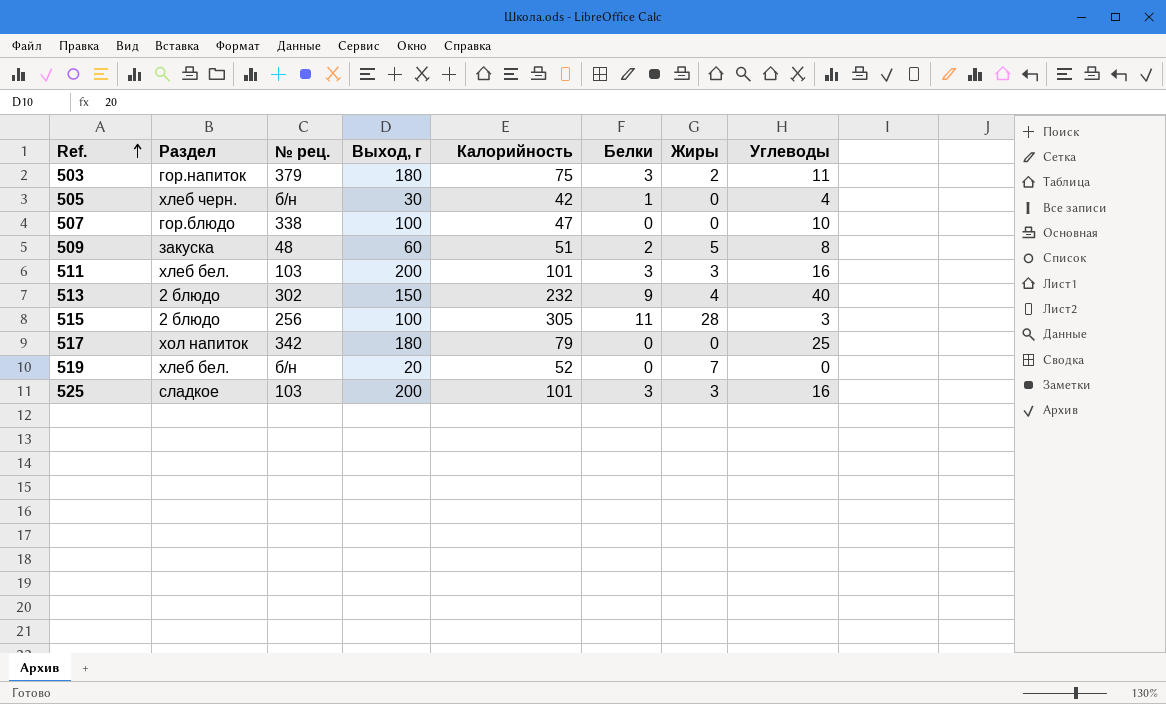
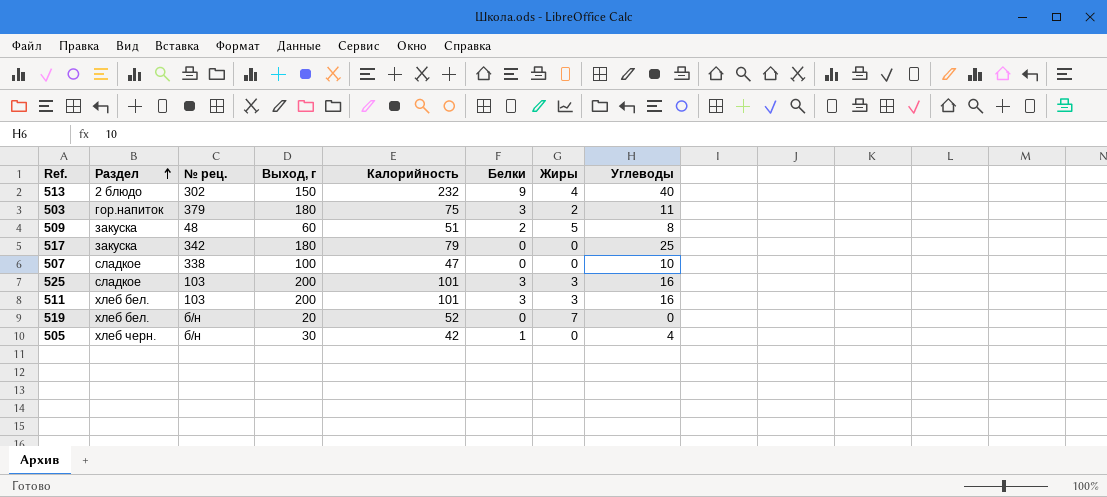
row order: Ref. ascending -> Раздел ascending
row 515: 2 блюдо | 256 | 100 | 305 | 11 | 28 | 3 -> none
517 | Раздел: хол напиток -> закуска
507 | Раздел: гор.блюдо -> сладкое

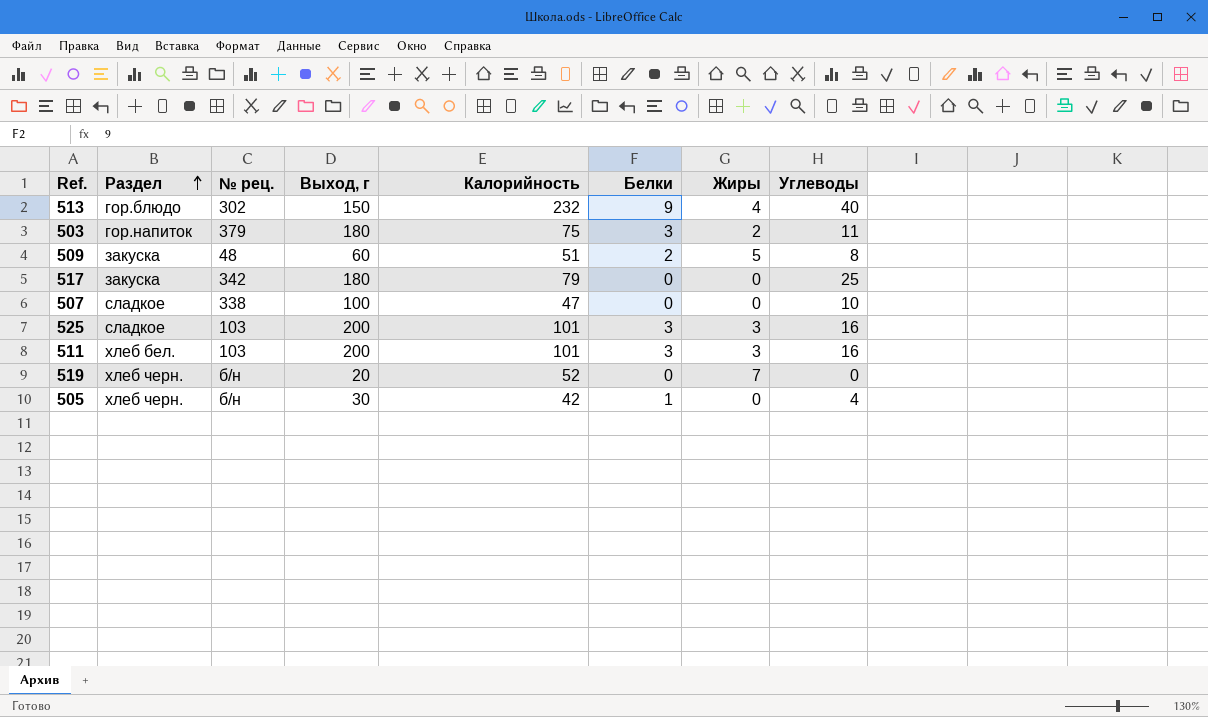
513 | Раздел: 2 блюдо -> гор.блюдо
519 | Раздел: хлеб бел. -> хлеб черн.

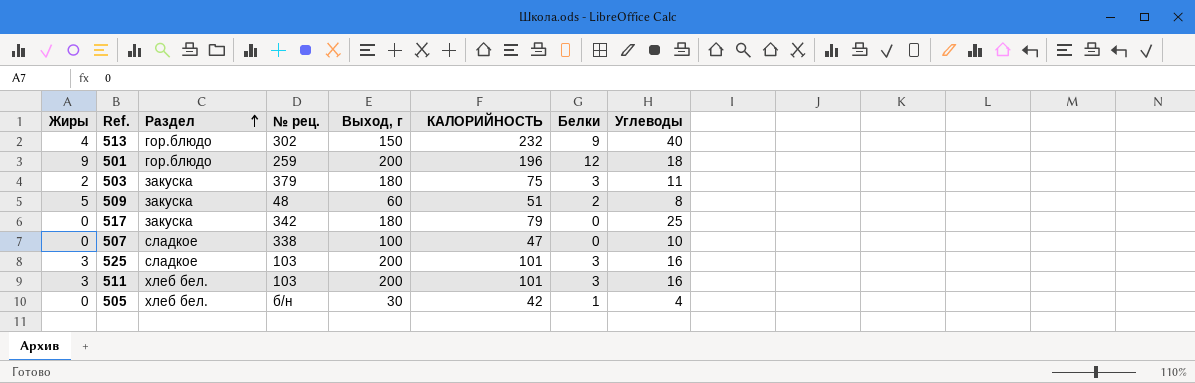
column Жиры | position: 7 -> 1
column name: Калорийность -> КАЛОРИЙНОСТЬ
row 519: хлеб черн. | б/н | 20 | 52 | 0 | 7 | 0 -> none
row 501: none -> 9 | гор.блюдо | 259 | 200 | 196 | 12 | 18
503 | Раздел: гор.напиток -> закуска
505 | Раздел: хлеб черн. -> хлеб бел.

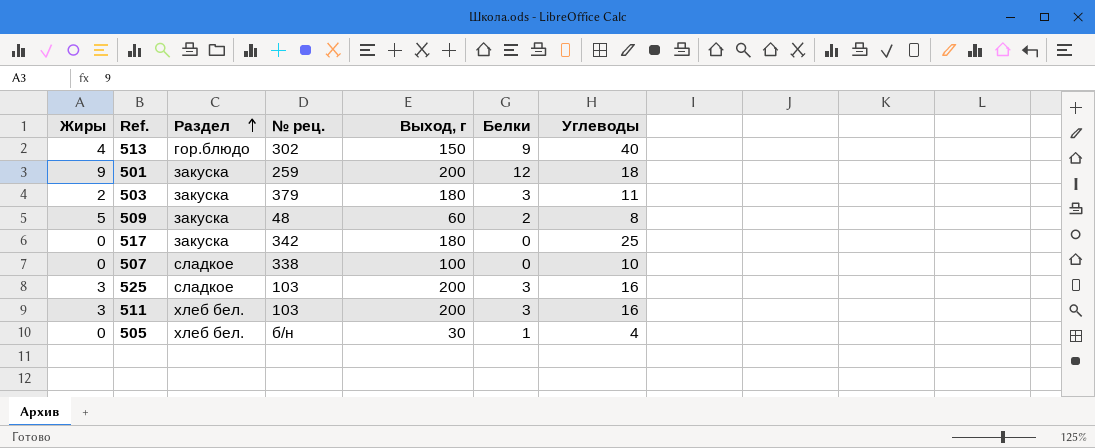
column КАЛОРИЙНОСТЬ | position: 6 -> none
501 | Раздел: гор.блюдо -> закуска

